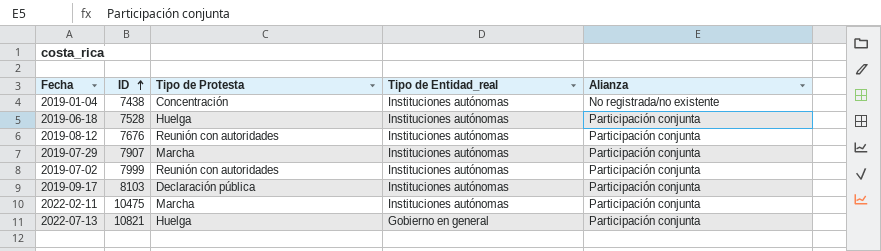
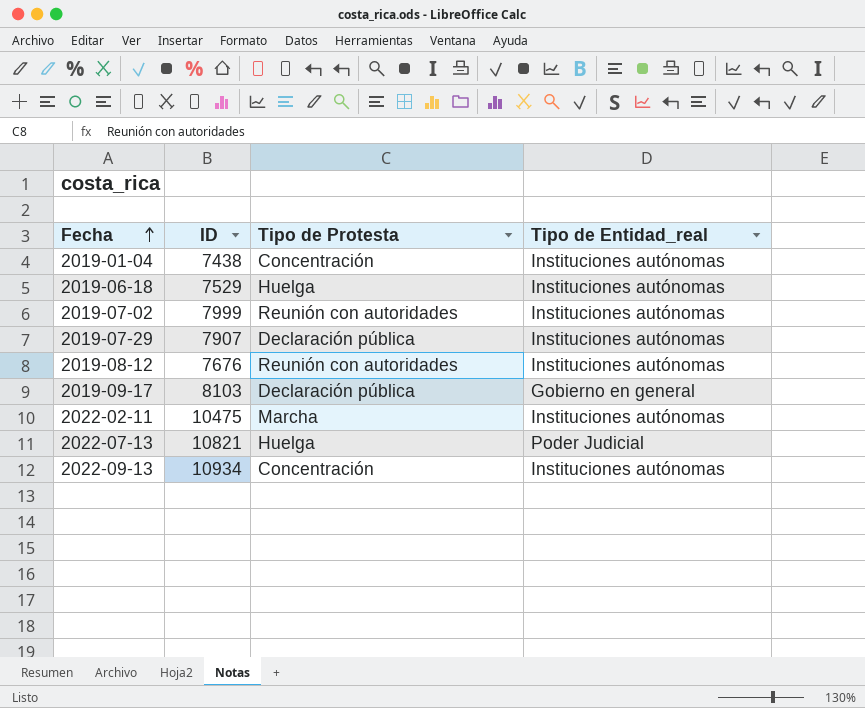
row order: ID ascending -> Fecha ascending
column Alianza | position: 5 -> none
2019-06-18 | ID: 7528 -> 7529
2019-07-29 | Tipo de Protesta: Marcha -> Declaración pública
2019-09-17 | Tipo de Entidad_real: Instituciones autónomas -> Gobierno en general
2022-07-13 | Tipo de Entidad_real: Gobierno en general -> Poder Judicial
row 2022-09-13: none -> 10934 | Concentración | Instituciones autónomas

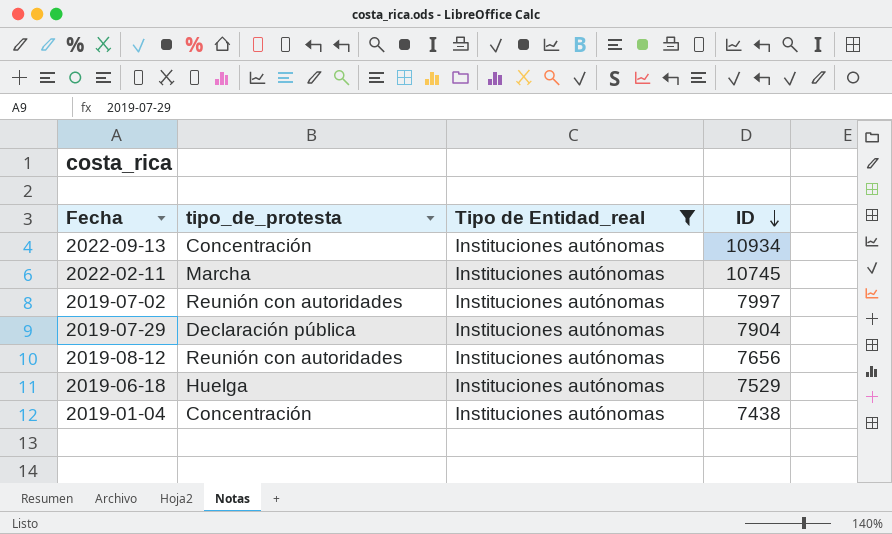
filter: none -> Tipo de Entidad_real = Instituciones autónomas
row order: Fecha ascending -> ID descending
column name: Tipo de Protesta -> tipo_de_protesta
column ID | position: 2 -> 4
2022-02-11 | ID: 10475 -> 10745
2019-07-02 | ID: 7999 -> 7997
2019-07-29 | ID: 7907 -> 7904
2019-08-12 | ID: 7676 -> 7656

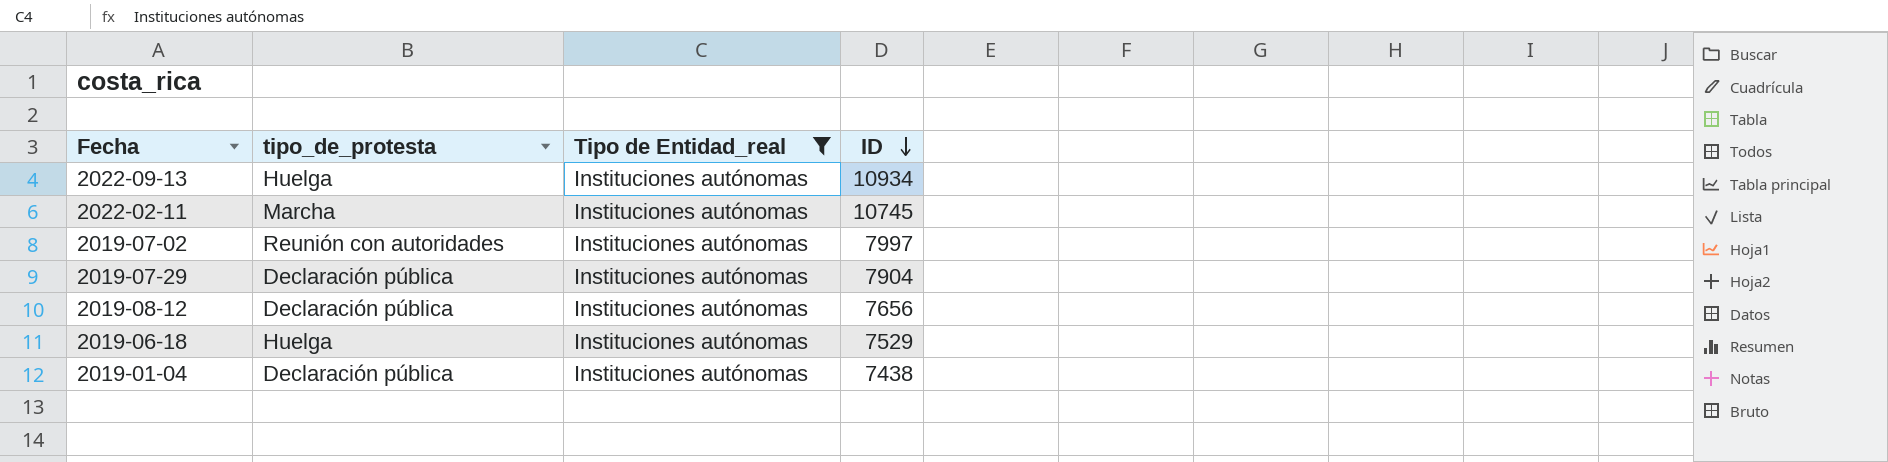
2022-09-13 | tipo_de_protesta: Concentración -> Huelga
2019-08-12 | tipo_de_protesta: Reunión con autoridades -> Declaración pública
2019-01-04 | tipo_de_protesta: Concentración -> Declaración pública

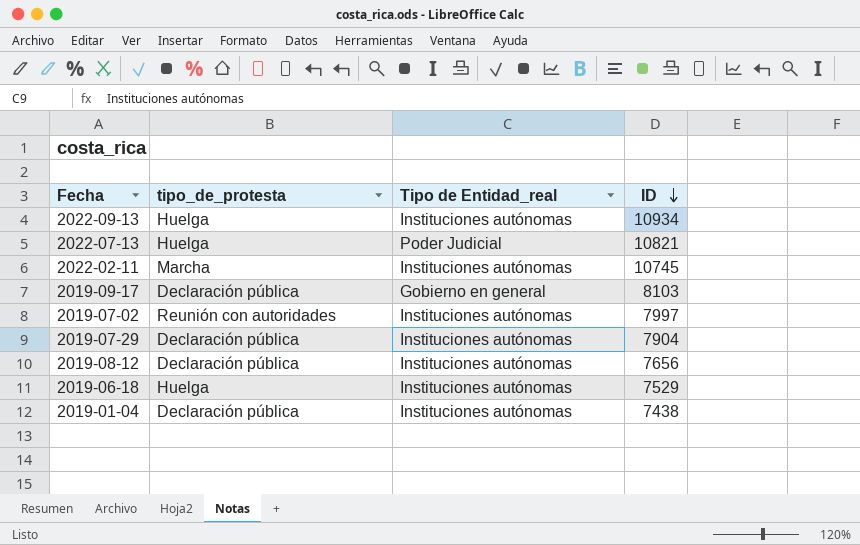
filter: Tipo de Entidad_real = Instituciones autónomas -> none

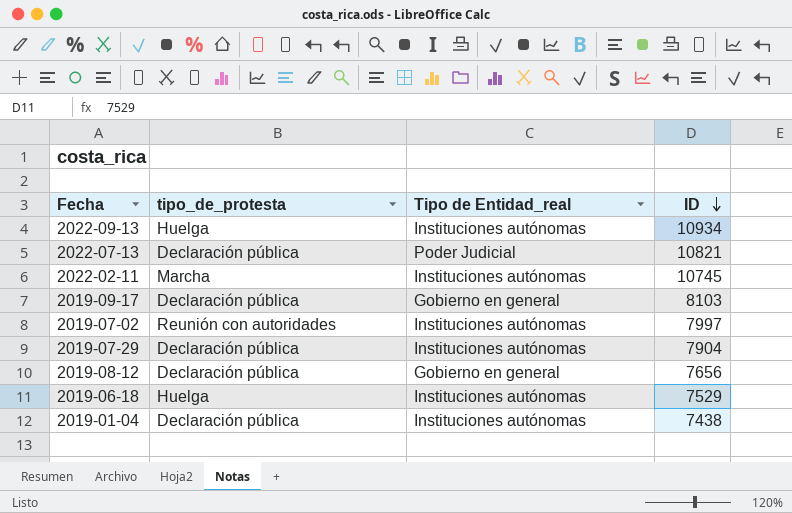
2022-07-13 | tipo_de_protesta: Huelga -> Declaración pública
2019-08-12 | Tipo de Entidad_real: Instituciones autónomas -> Gobierno en general

